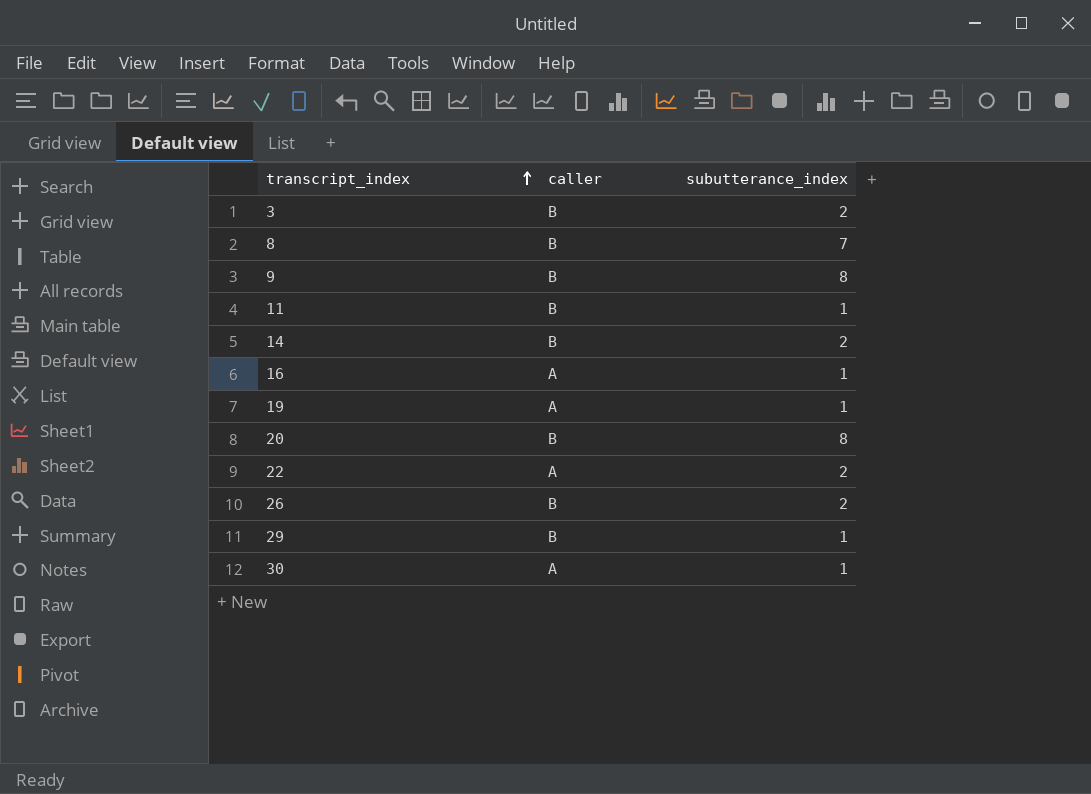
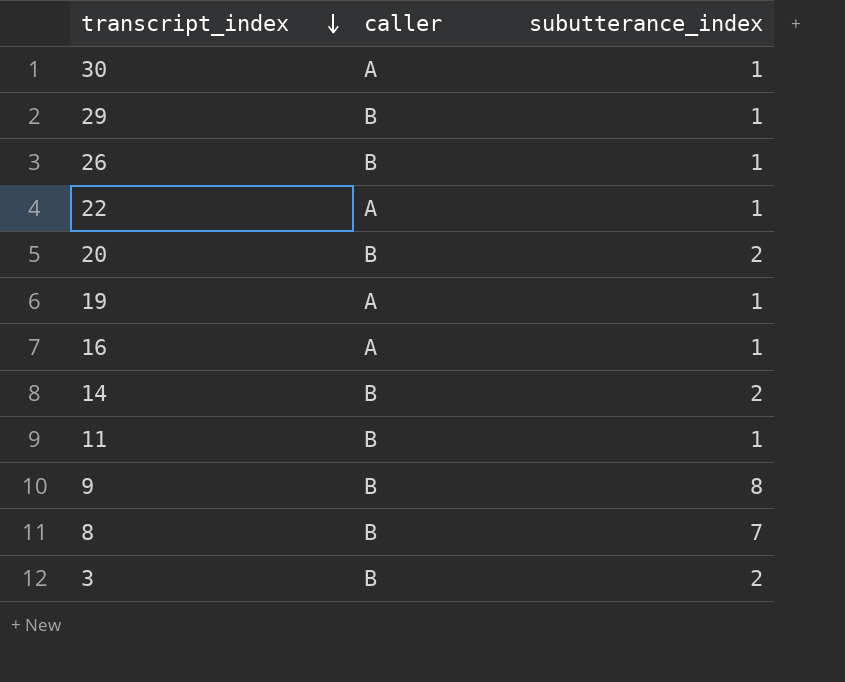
row order: transcript_index ascending -> transcript_index descending
26 | subutterance_index: 2 -> 1
22 | subutterance_index: 2 -> 1
20 | subutterance_index: 8 -> 2

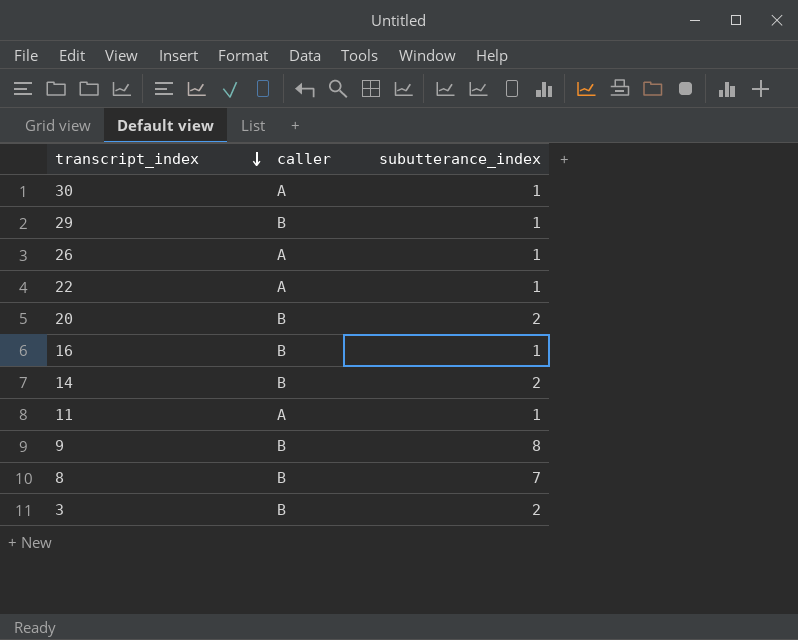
row 19: A | 1 -> none
26 | caller: B -> A
16 | caller: A -> B
11 | caller: B -> A

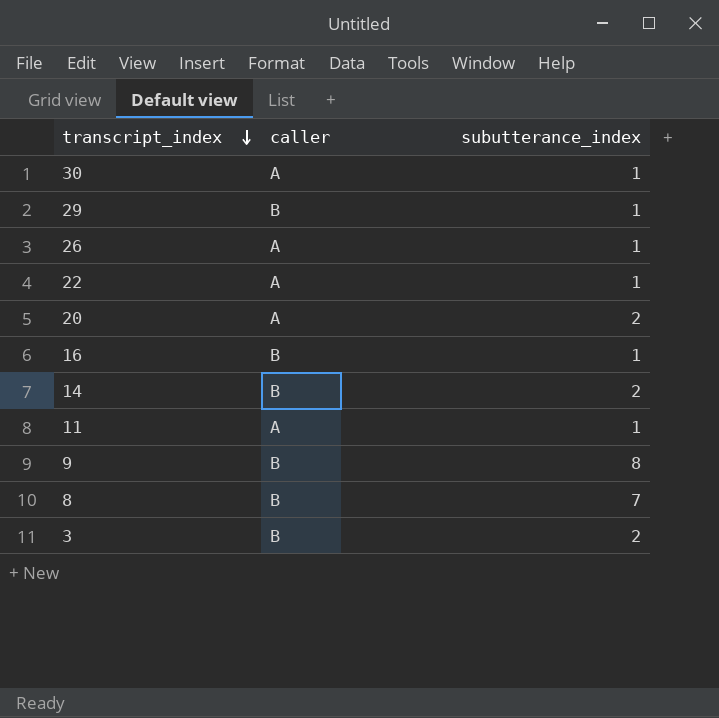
20 | caller: B -> A

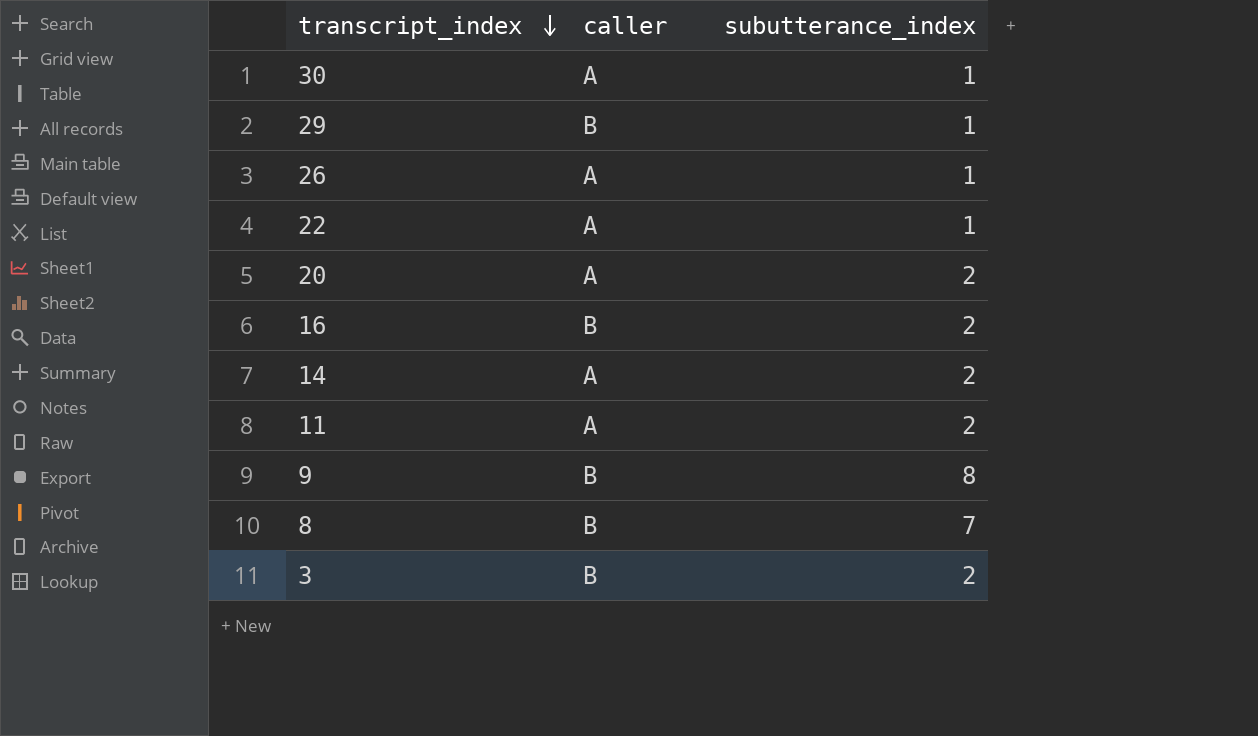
16 | subutterance_index: 1 -> 2
14 | caller: B -> A
11 | subutterance_index: 1 -> 2

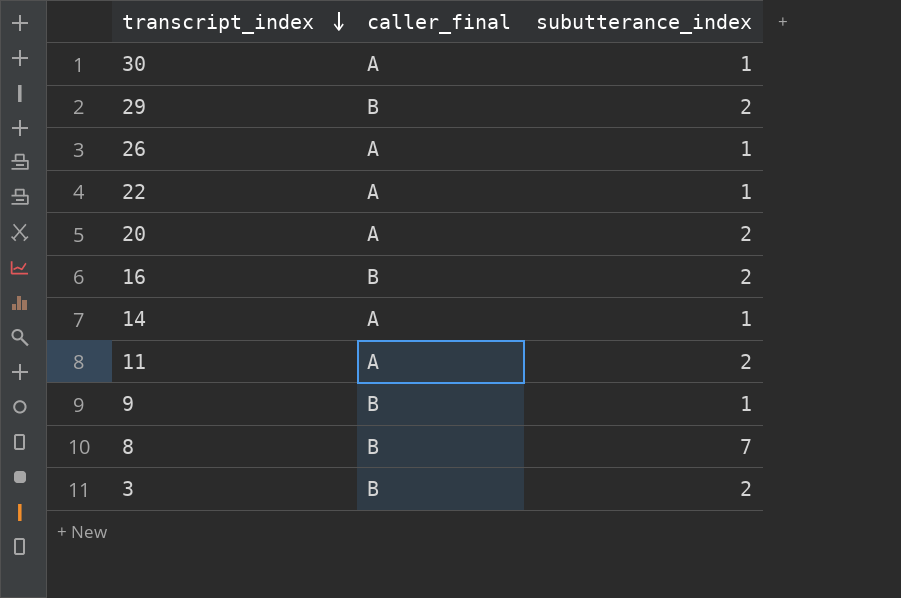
column name: caller -> caller_final
29 | subutterance_index: 1 -> 2
14 | subutterance_index: 2 -> 1
9 | subutterance_index: 8 -> 1

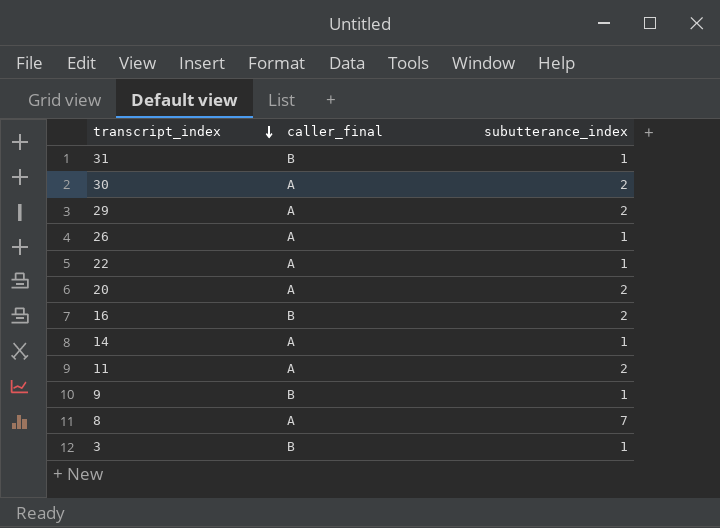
row 31: none -> B | 1
30 | subutterance_index: 1 -> 2
29 | caller_final: B -> A
8 | caller_final: B -> A
3 | subutterance_index: 2 -> 1

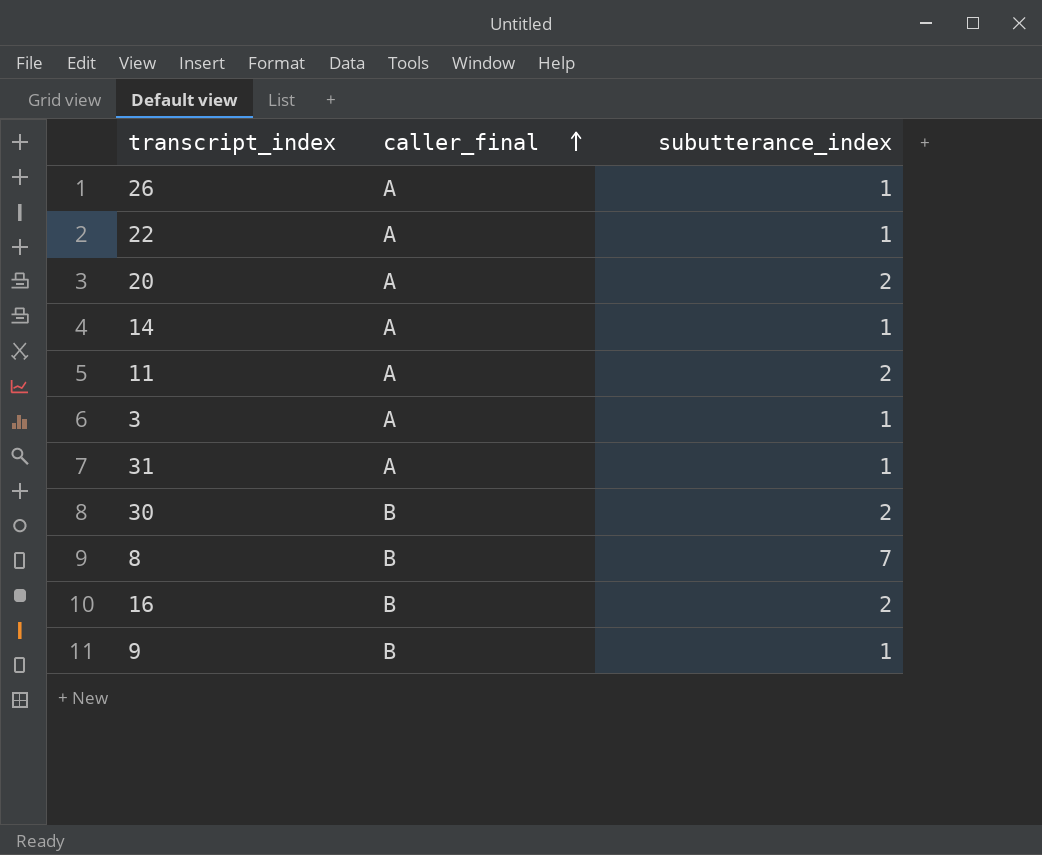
row order: transcript_index descending -> caller_final ascending
row 29: A | 2 -> none
3 | caller_final: B -> A
31 | caller_final: B -> A
30 | caller_final: A -> B
8 | caller_final: A -> B

